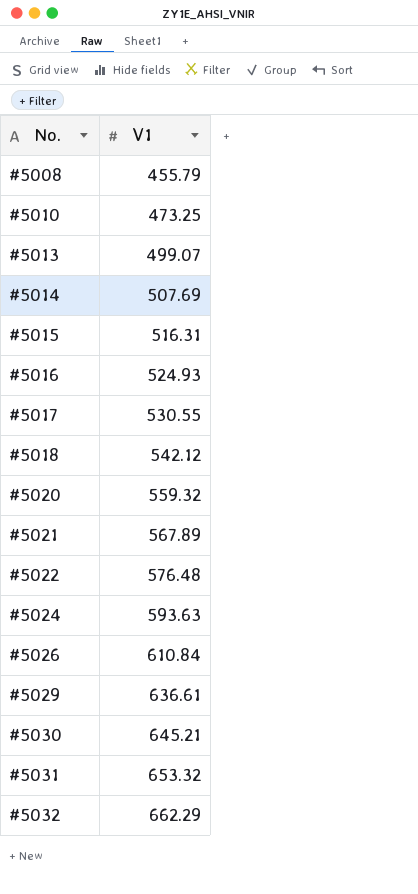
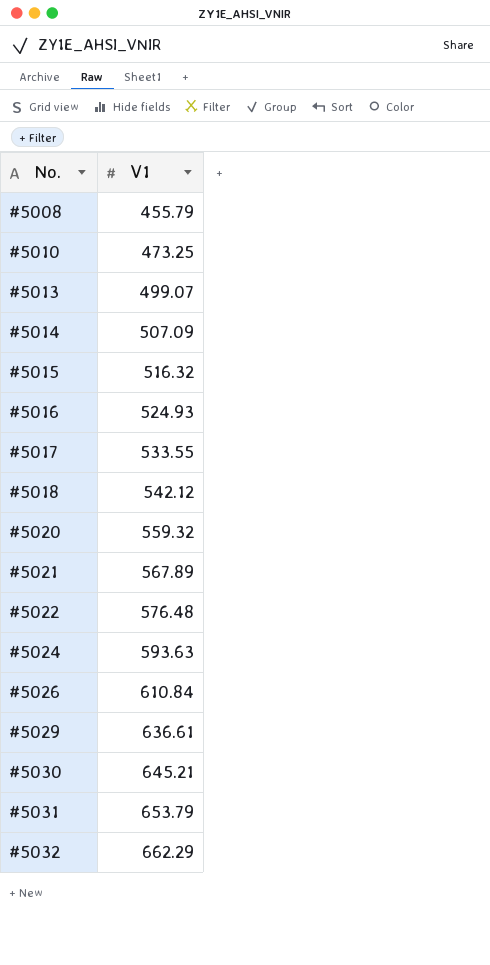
#5014 | V1: 507.69 -> 507.09
#5015 | V1: 516.31 -> 516.32
#5017 | V1: 530.55 -> 533.55
#5031 | V1: 653.32 -> 653.79

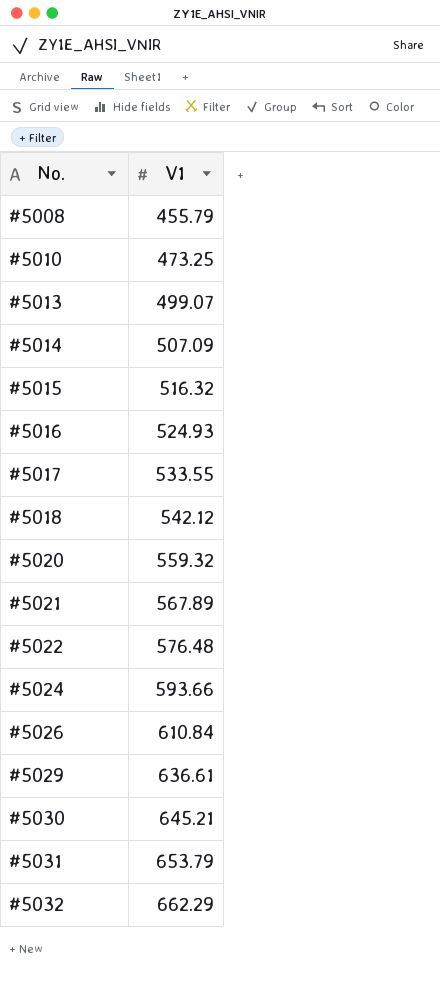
#5024 | V1: 593.63 -> 593.66

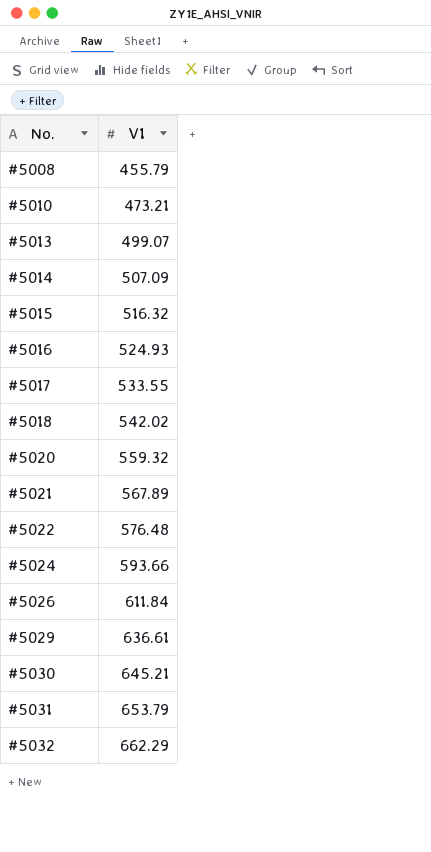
#5010 | V1: 473.25 -> 473.21
#5018 | V1: 542.12 -> 542.02
#5026 | V1: 610.84 -> 611.84

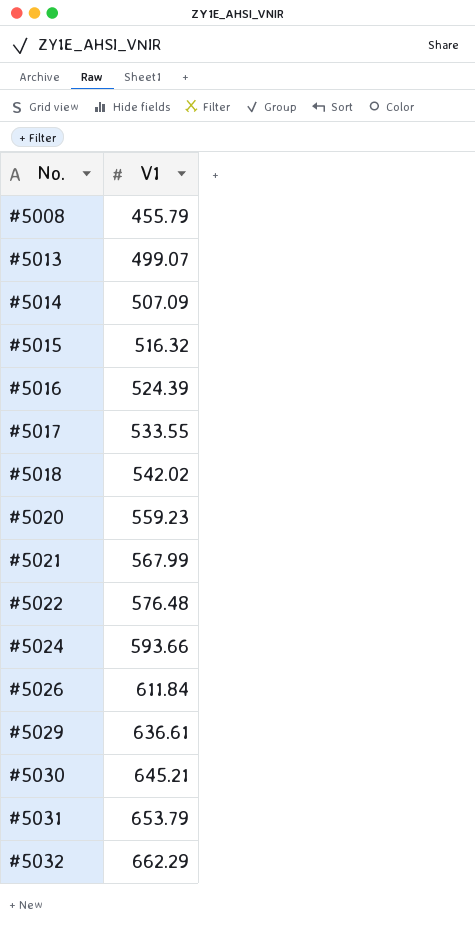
row #5010: 473.21 -> none
#5016 | V1: 524.93 -> 524.39
#5020 | V1: 559.32 -> 559.23
#5021 | V1: 567.89 -> 567.99

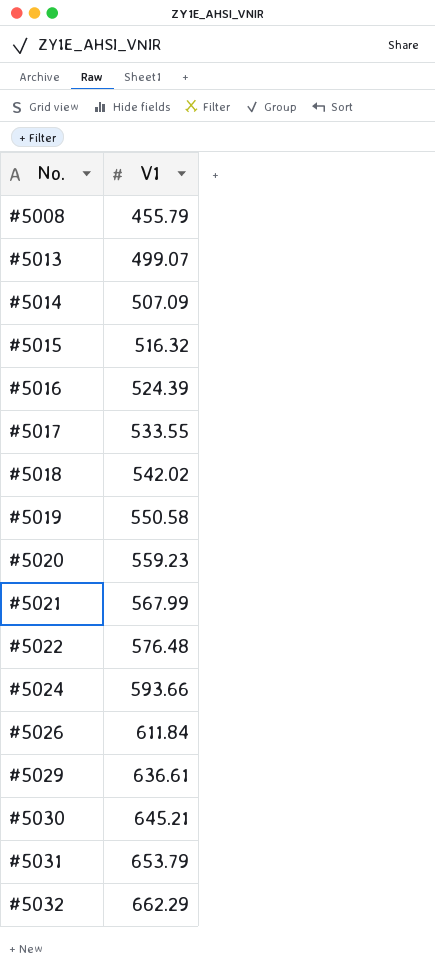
row #5019: none -> 550.58

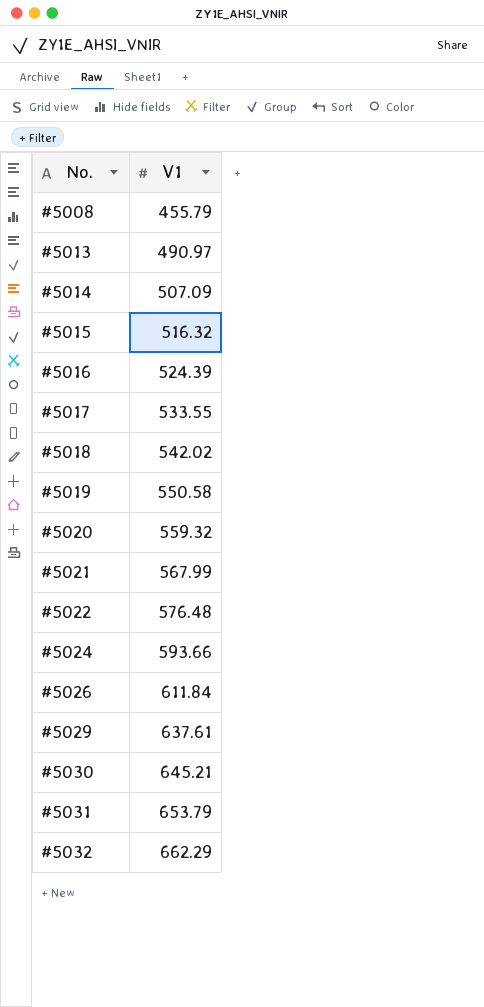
#5013 | V1: 499.07 -> 490.97
#5020 | V1: 559.23 -> 559.32
#5029 | V1: 636.61 -> 637.61

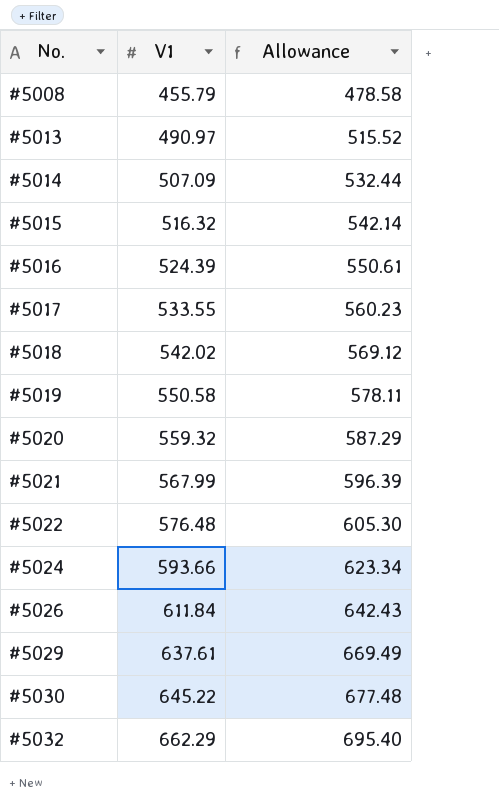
column Allowance | formula: none -> [V1] * 1.05
row #5031: 653.79 -> none
#5030 | V1: 645.21 -> 645.22

